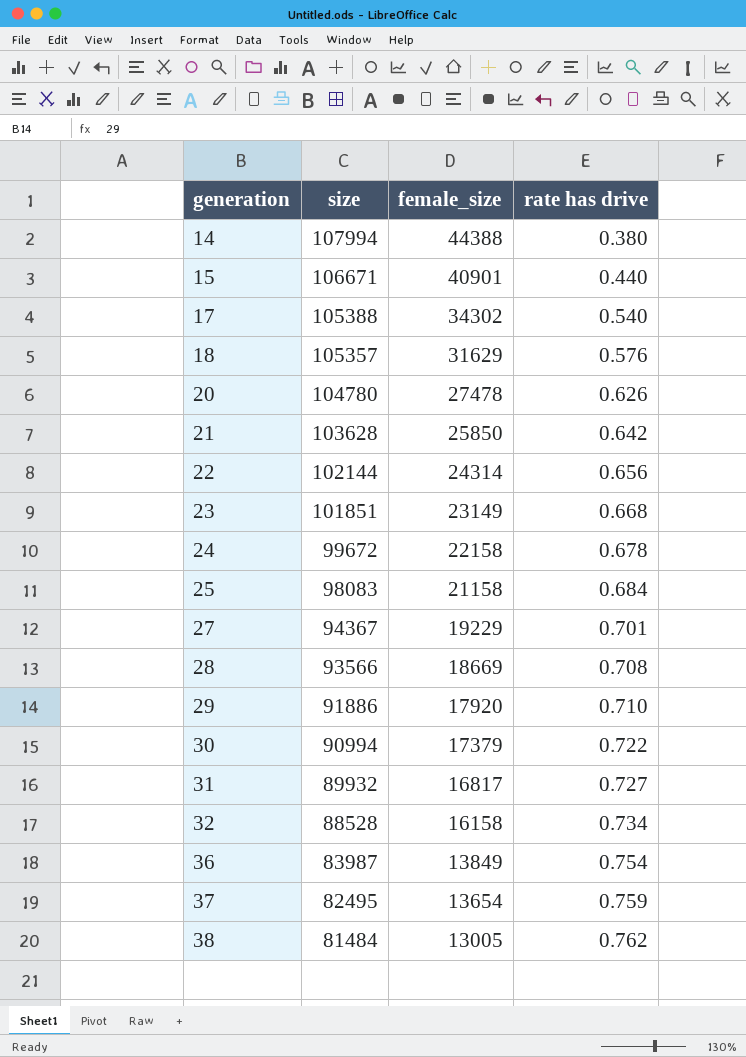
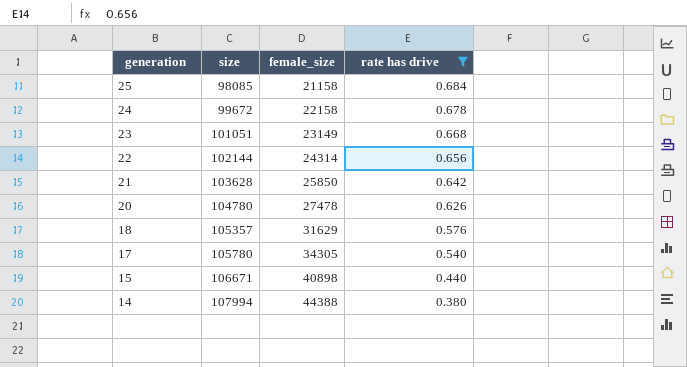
filter: none -> rate has drive <= 0.684
row order: generation ascending -> generation descending
25 | size: 98083 -> 98085
23 | size: 101851 -> 101051
17 | size: 105388 -> 105780
17 | female_size: 34302 -> 34305
15 | female_size: 40901 -> 40898

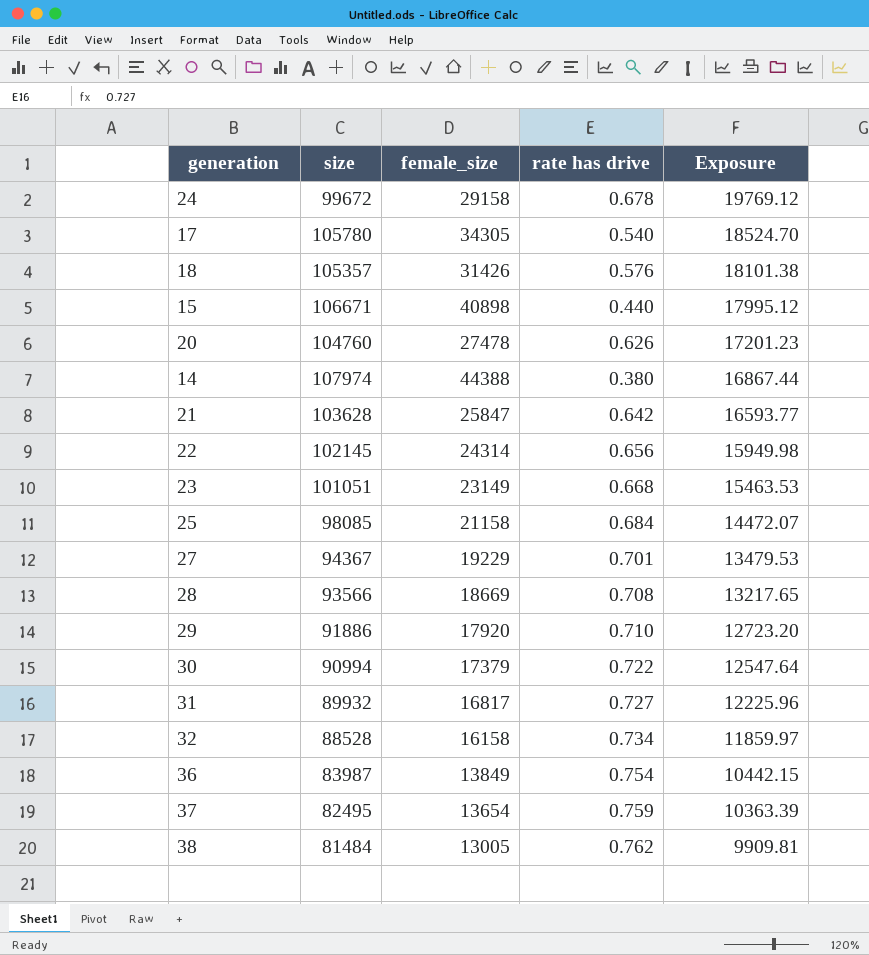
filter: rate has drive <= 0.684 -> none
row order: generation descending -> Exposure descending
column Exposure | formula: none -> [female_size] * [rate has drive]
24 | female_size: 22158 -> 29158
18 | female_size: 31629 -> 31426
20 | size: 104780 -> 104760
14 | size: 107994 -> 107974
21 | female_size: 25850 -> 25847
22 | size: 102144 -> 102145

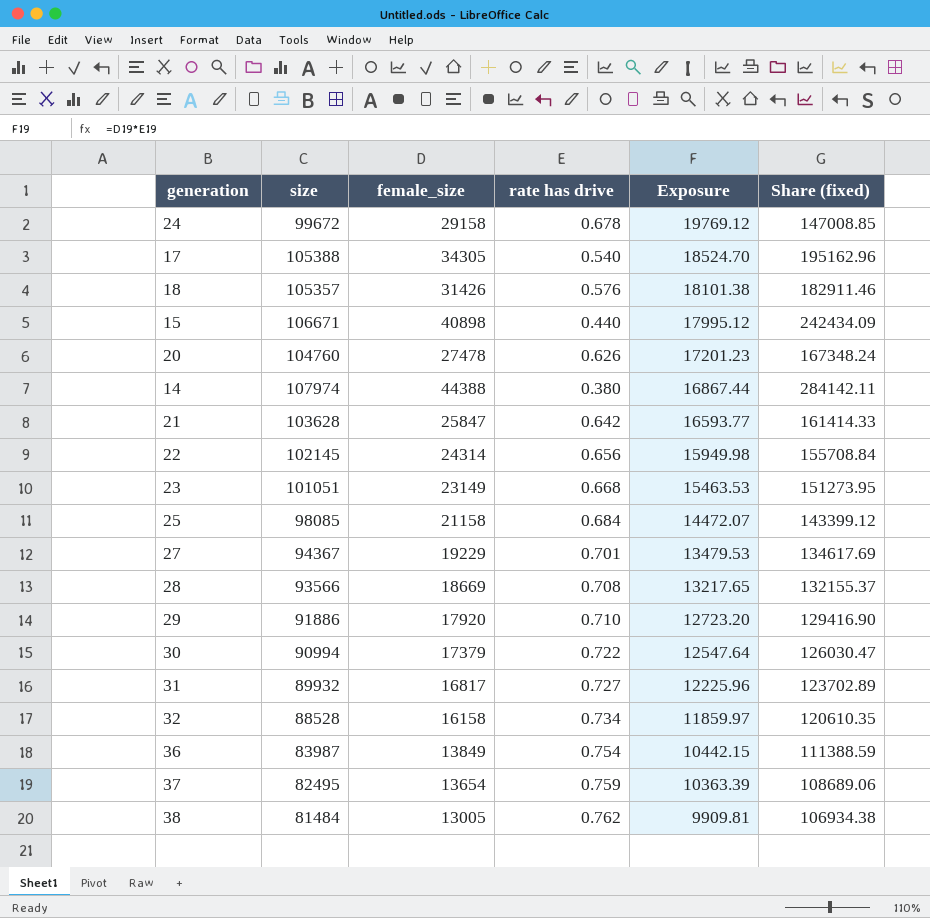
column Share (fixed) | formula: none -> [size] / [rate has drive]
17 | size: 105780 -> 105388

